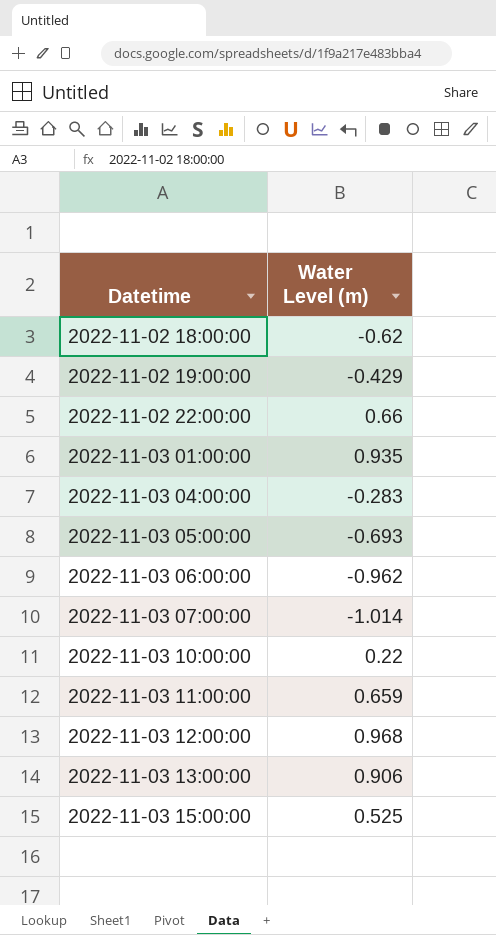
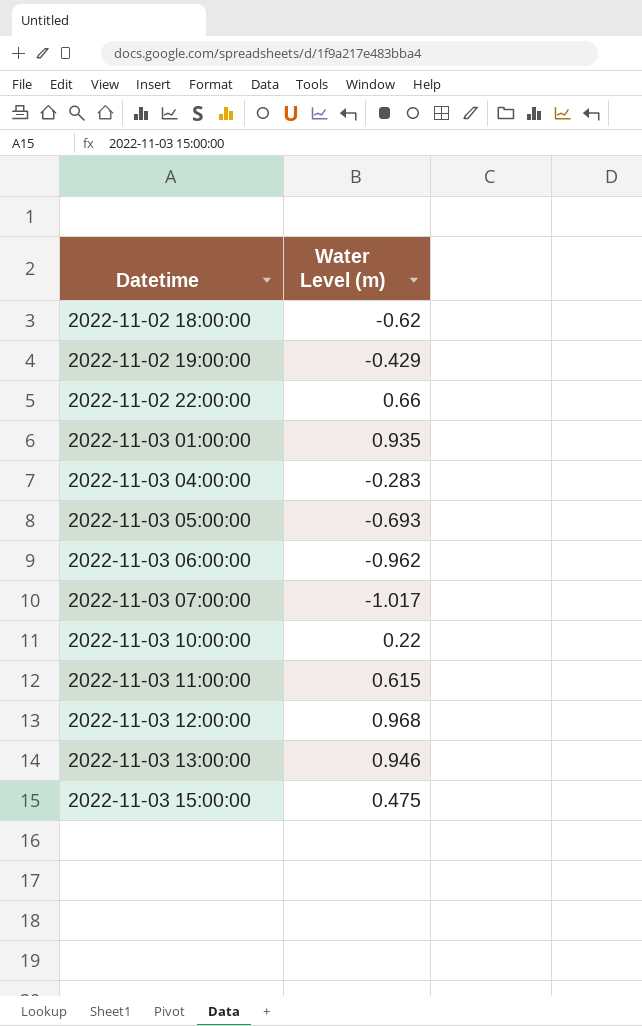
2022-11-03 07:00:00 | Water Level (m): -1.014 -> -1.017
2022-11-03 11:00:00 | Water Level (m): 0.659 -> 0.615
2022-11-03 13:00:00 | Water Level (m): 0.906 -> 0.946
2022-11-03 15:00:00 | Water Level (m): 0.525 -> 0.475

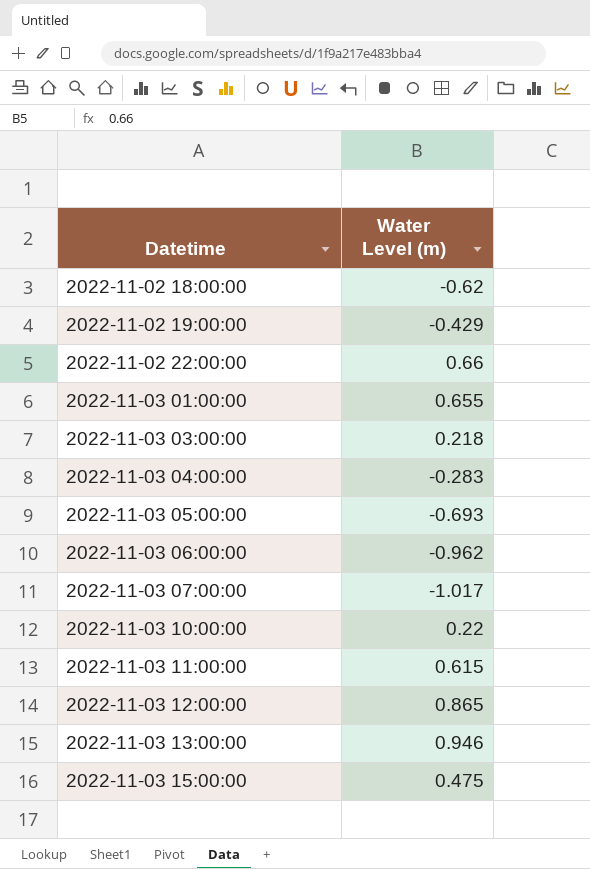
2022-11-03 01:00:00 | Water Level (m): 0.935 -> 0.655
row 2022-11-03 03:00:00: none -> 0.218
2022-11-03 12:00:00 | Water Level (m): 0.968 -> 0.865

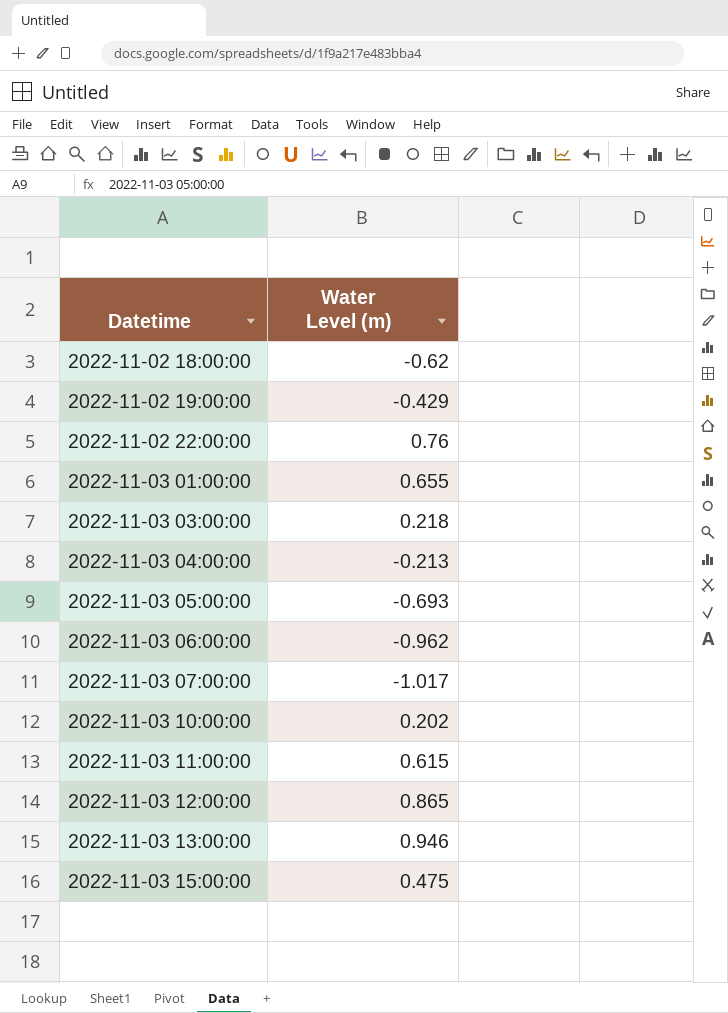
2022-11-02 22:00:00 | Water Level (m): 0.66 -> 0.76
2022-11-03 04:00:00 | Water Level (m): -0.283 -> -0.213
2022-11-03 10:00:00 | Water Level (m): 0.22 -> 0.202

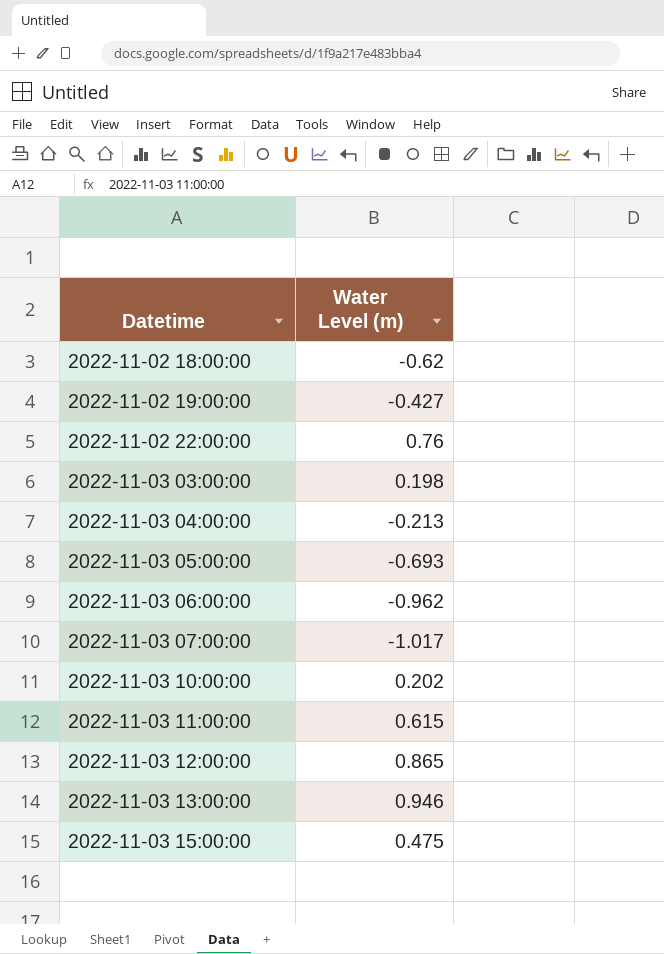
row 2022-11-03 01:00:00: 0.655 -> none
2022-11-02 19:00:00 | Water Level (m): -0.429 -> -0.427
2022-11-03 03:00:00 | Water Level (m): 0.218 -> 0.198

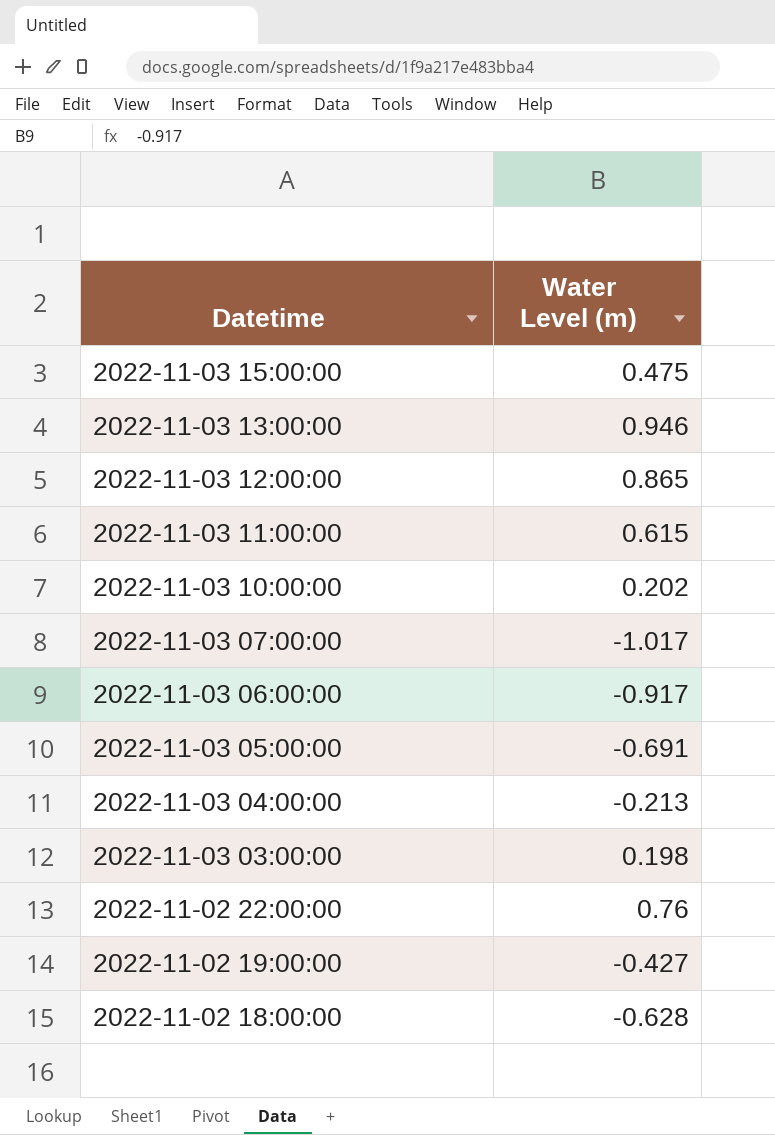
row order: Datetime ascending -> Datetime descending
2022-11-03 06:00:00 | Water Level (m): -0.962 -> -0.917
2022-11-03 05:00:00 | Water Level (m): -0.693 -> -0.691
2022-11-02 18:00:00 | Water Level (m): -0.62 -> -0.628

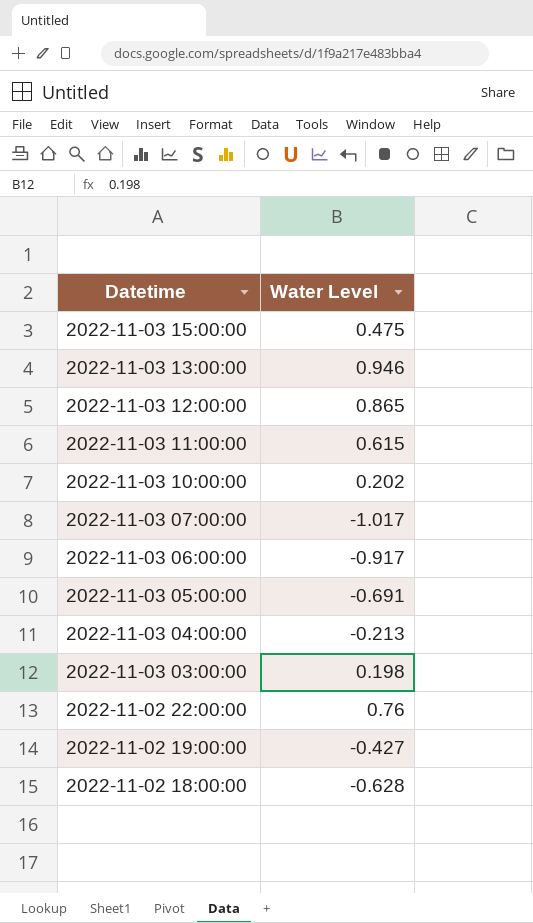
column name: Water Level (m) -> Water Level

